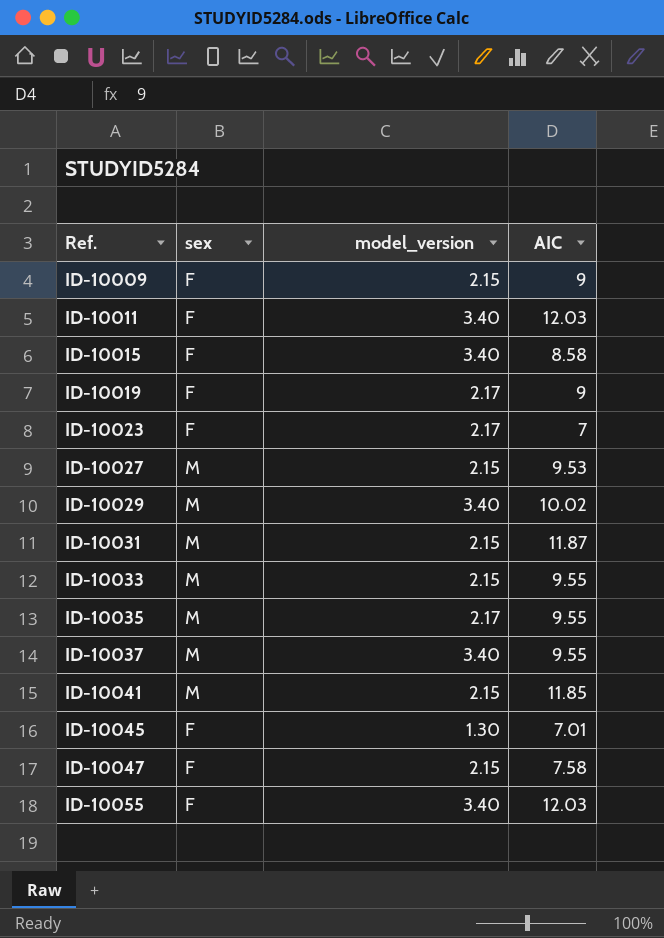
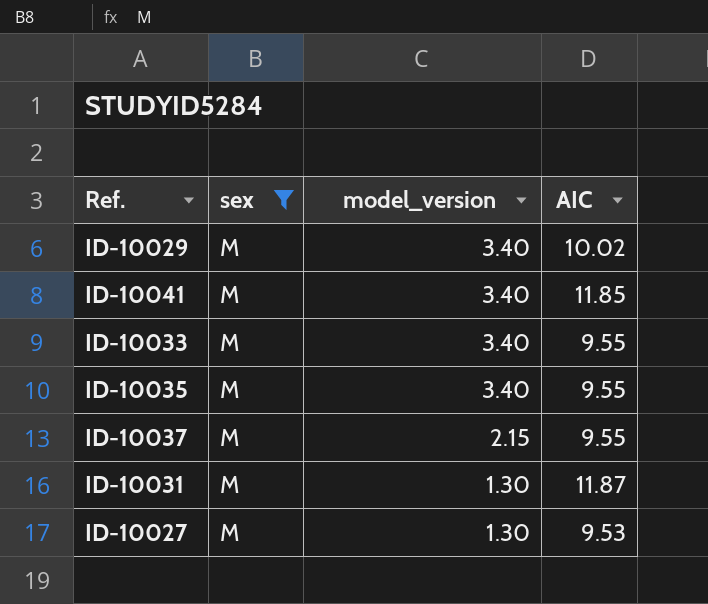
filter: none -> sex = M
row order: Ref. ascending -> model_version descending
ID-10041 | model_version: 2.15 -> 3.40
ID-10033 | model_version: 2.15 -> 3.40
ID-10035 | model_version: 2.17 -> 3.40
ID-10037 | model_version: 3.40 -> 2.15
ID-10031 | model_version: 2.15 -> 1.30
ID-10027 | model_version: 2.15 -> 1.30

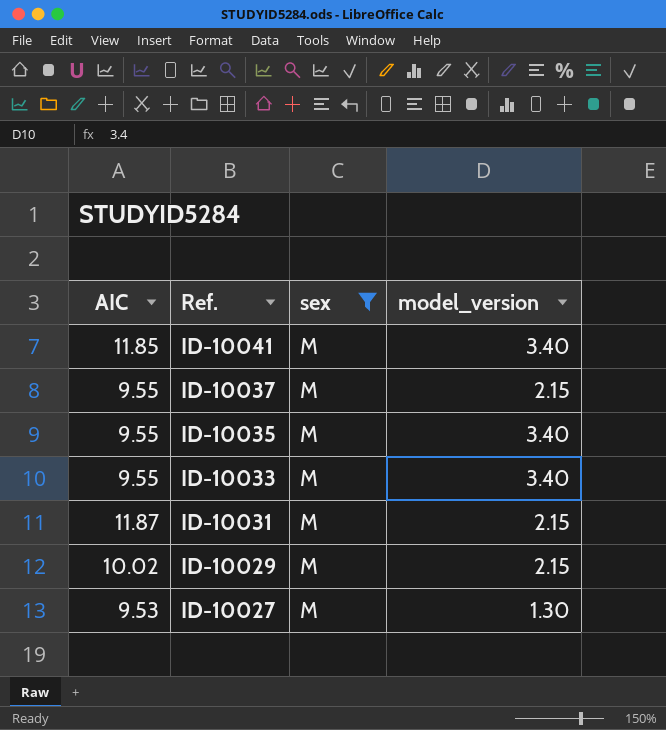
row order: model_version descending -> Ref. descending
column AIC | position: 4 -> 1
ID-10031 | model_version: 1.30 -> 2.15
ID-10029 | model_version: 3.40 -> 2.15

